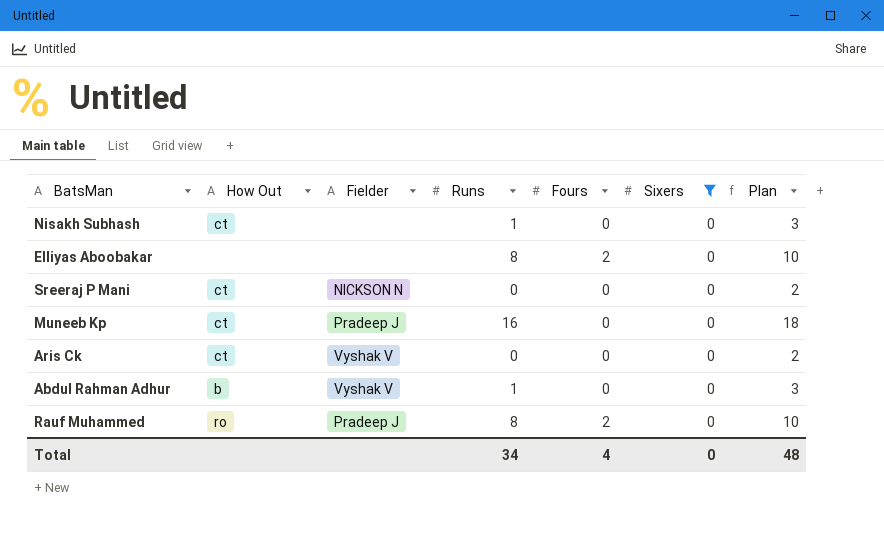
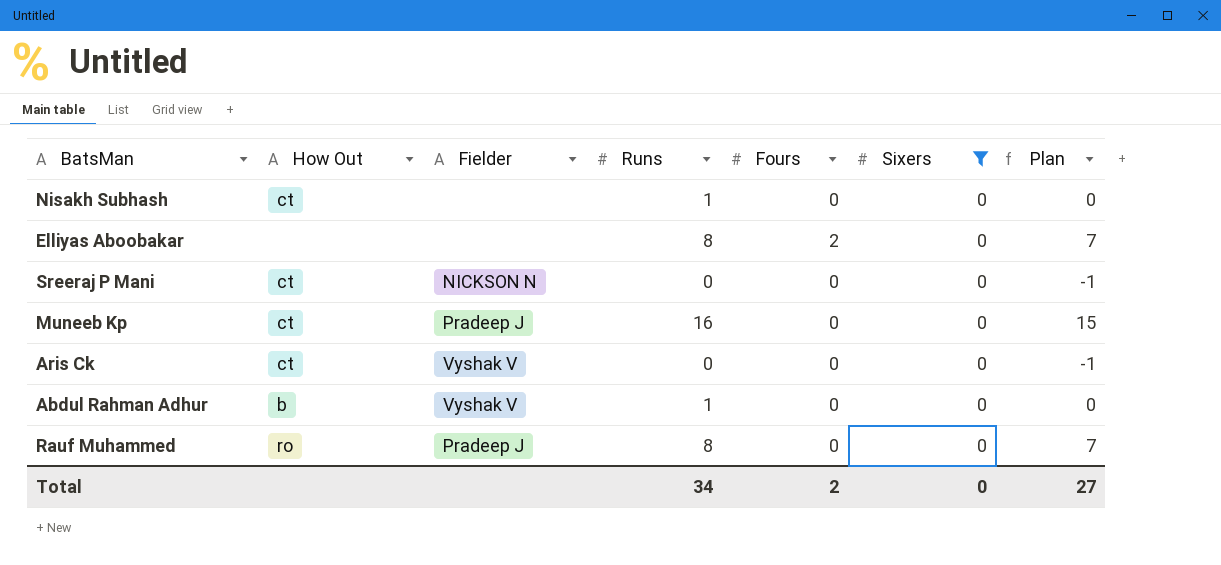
column Plan | formula: [Runs] + 2 -> [Runs] - 1
Rauf Muhammed | Fours: 2 -> 0
Total | Fours: 4 -> 2
Total | Plan: 48 -> 27

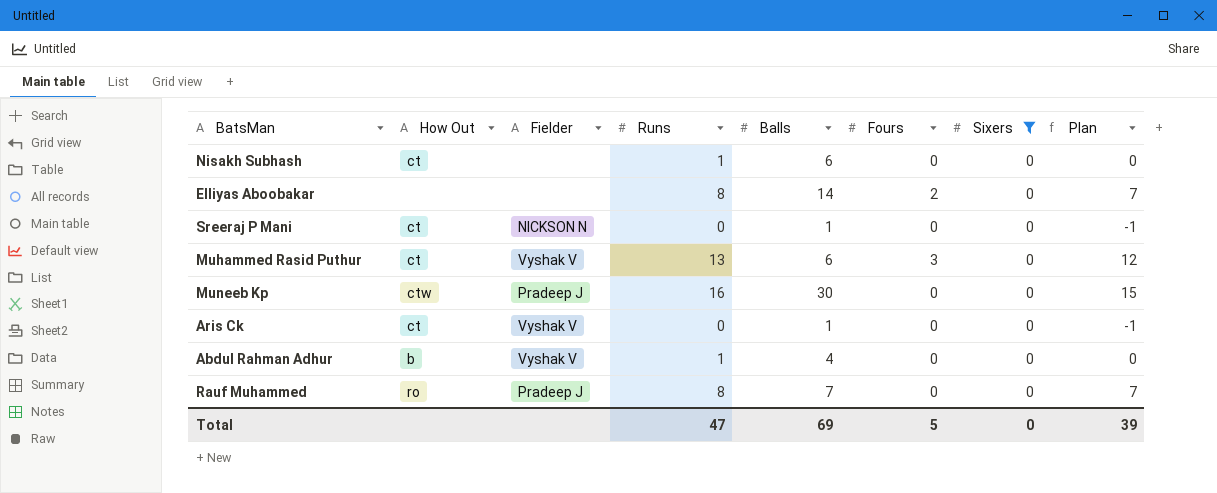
column Balls | position: none -> 5
row Muhammed Rasid Puthur: none -> ct | Vyshak V | 13 | 6 | 3 | 0 | 12
Muneeb Kp | How Out: ct -> ctw
Total | Runs: 34 -> 47
Total | Fours: 2 -> 5
Total | Plan: 27 -> 39

